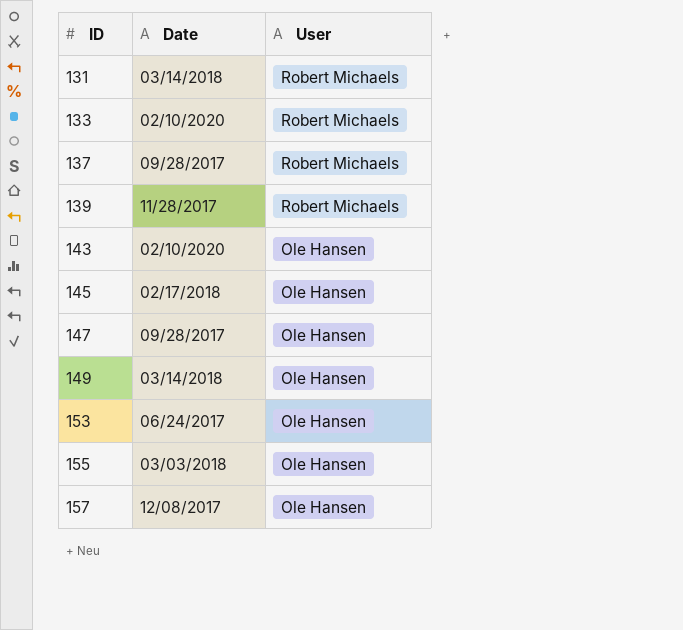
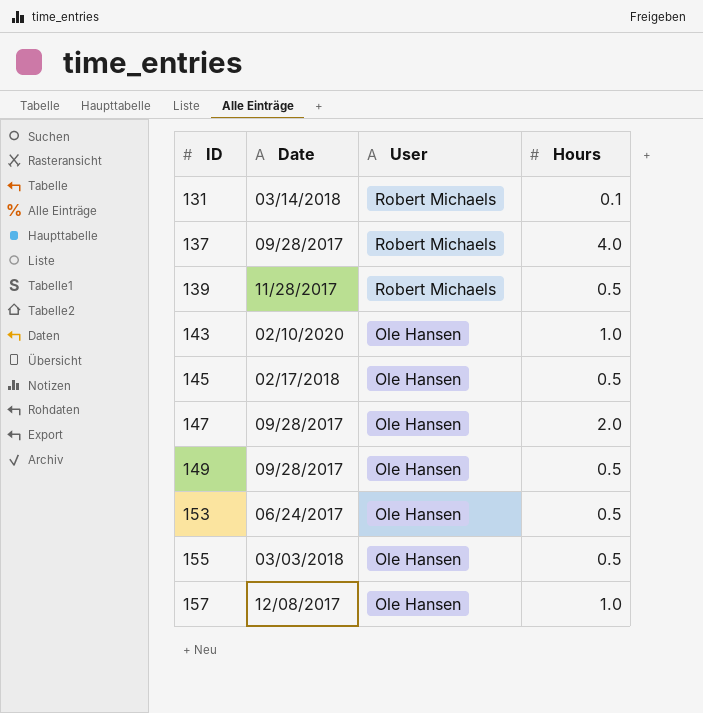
column Hours | position: none -> 4
row 133: 02/10/2020 | Robert Michaels -> none
149 | Date: 03/14/2018 -> 09/28/2017

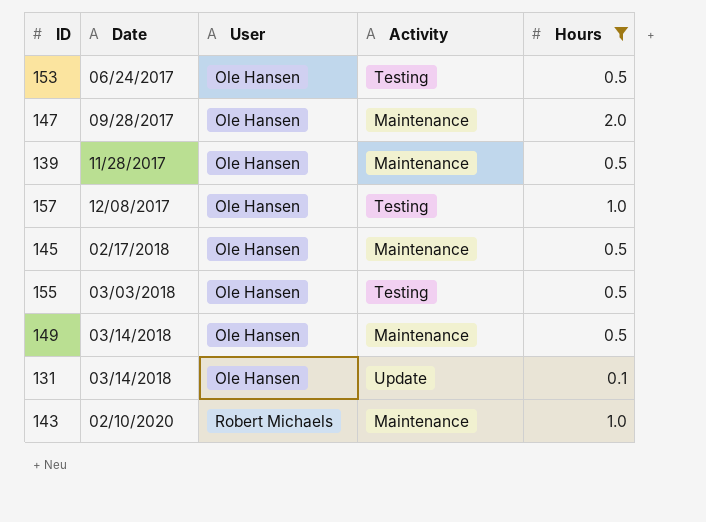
filter: none -> Hours != 4.0
row order: ID ascending -> Date ascending
column Activity | position: none -> 4
139 | User: Robert Michaels -> Ole Hansen
149 | Date: 09/28/2017 -> 03/14/2018
131 | User: Robert Michaels -> Ole Hansen
143 | User: Ole Hansen -> Robert Michaels

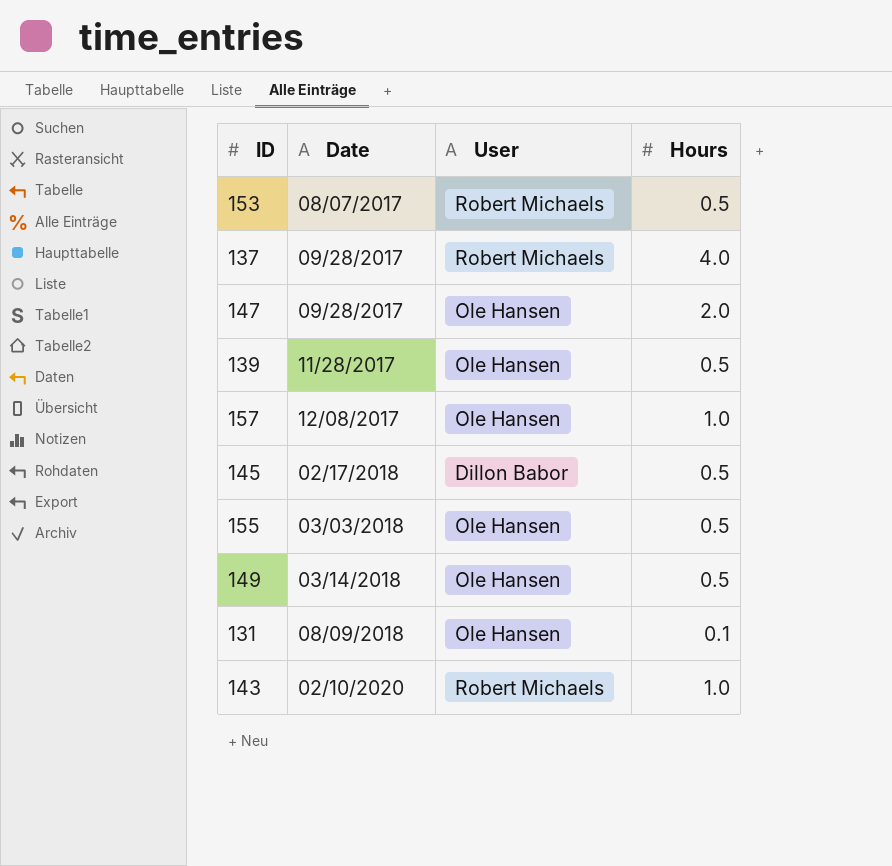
filter: Hours != 4.0 -> none
column Activity | position: 4 -> none
153 | Date: 06/24/2017 -> 08/07/2017
153 | User: Ole Hansen -> Robert Michaels
145 | User: Ole Hansen -> Dillon Babor
131 | Date: 03/14/2018 -> 08/09/2018

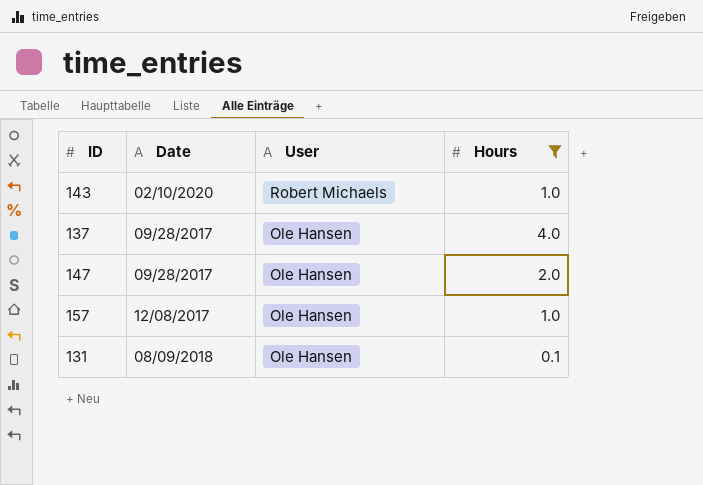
filter: none -> Hours != 0.5
row order: Date ascending -> User descending
137 | User: Robert Michaels -> Ole Hansen

